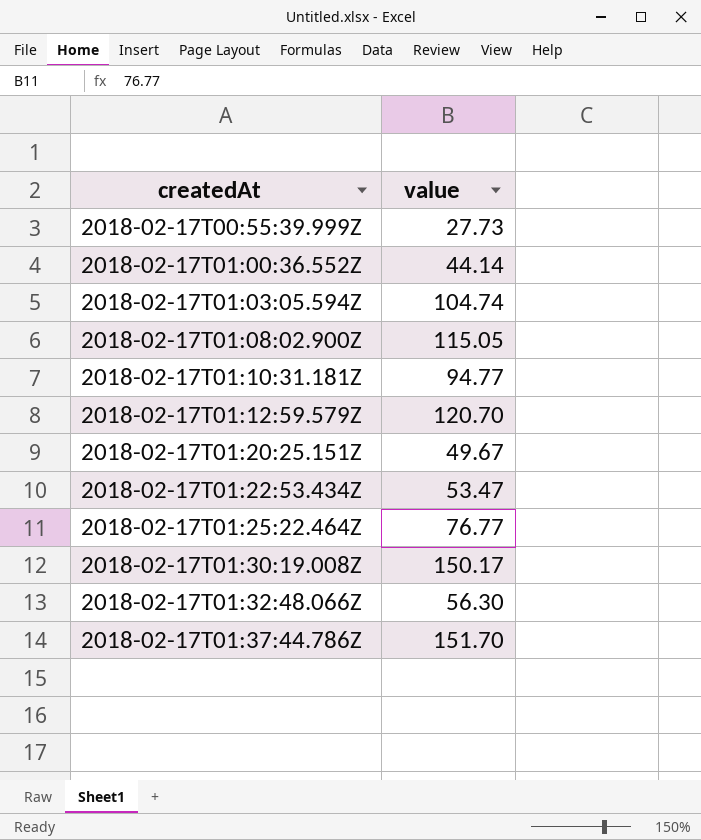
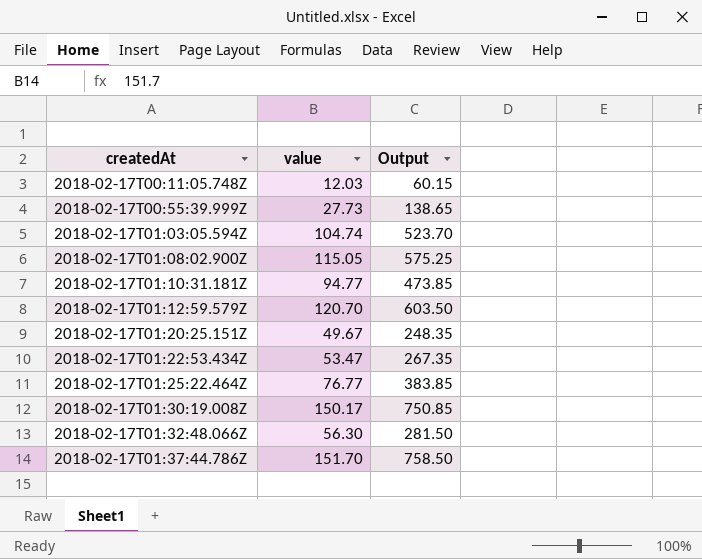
column Output | formula: none -> [value] * 5
row 2018-02-17T01:00:36.552Z: 44.14 -> none
row 2018-02-17T00:11:05.748Z: none -> 12.03 | 60.15

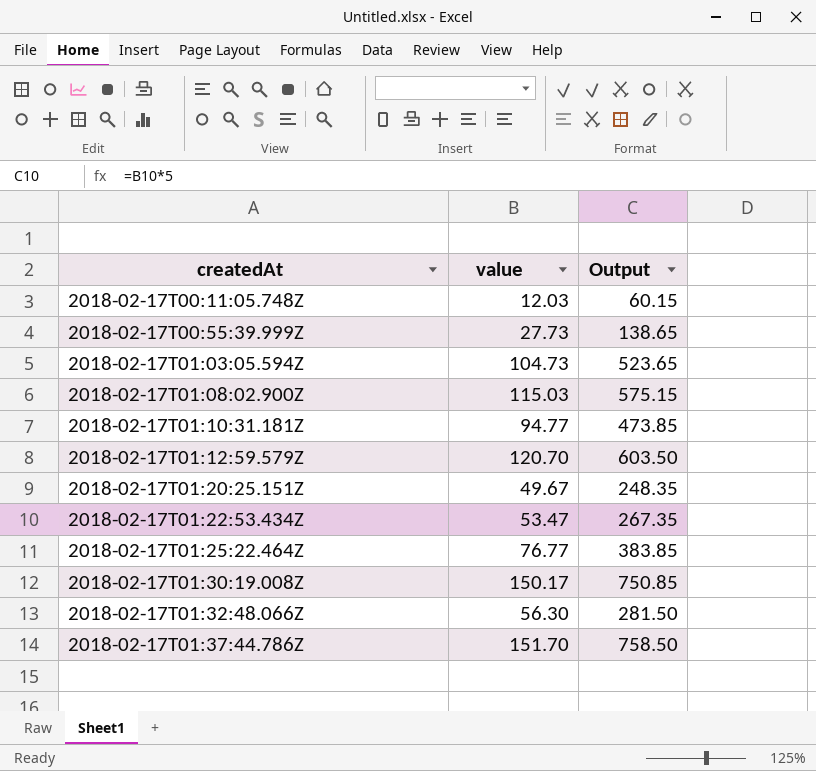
2018-02-17T01:03:05.594Z | value: 104.74 -> 104.73
2018-02-17T01:03:05.594Z | Output: 523.70 -> 523.65
2018-02-17T01:08:02.900Z | value: 115.05 -> 115.03
2018-02-17T01:08:02.900Z | Output: 575.25 -> 575.15

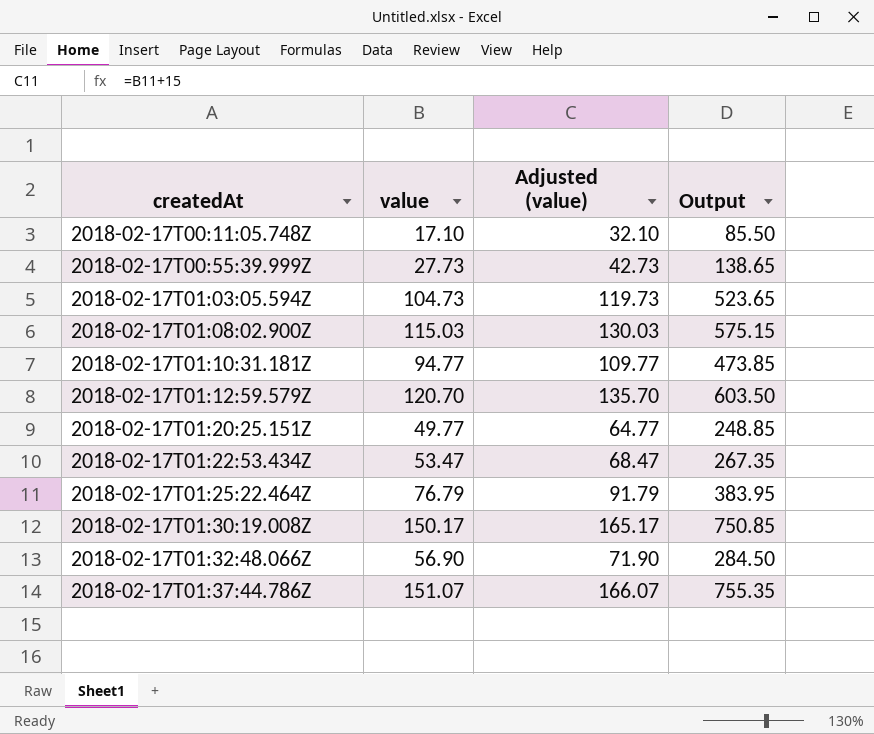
column Adjusted (value) | formula: none -> [value] + 15
2018-02-17T00:11:05.748Z | value: 12.03 -> 17.10
2018-02-17T00:11:05.748Z | Output: 60.15 -> 85.50
2018-02-17T01:20:25.151Z | value: 49.67 -> 49.77
2018-02-17T01:20:25.151Z | Output: 248.35 -> 248.85
2018-02-17T01:25:22.464Z | value: 76.77 -> 76.79
2018-02-17T01:25:22.464Z | Output: 383.85 -> 383.95
2018-02-17T01:32:48.066Z | value: 56.30 -> 56.90
2018-02-17T01:32:48.066Z | Output: 281.50 -> 284.50
2018-02-17T01:37:44.786Z | value: 151.70 -> 151.07
2018-02-17T01:37:44.786Z | Output: 758.50 -> 755.35

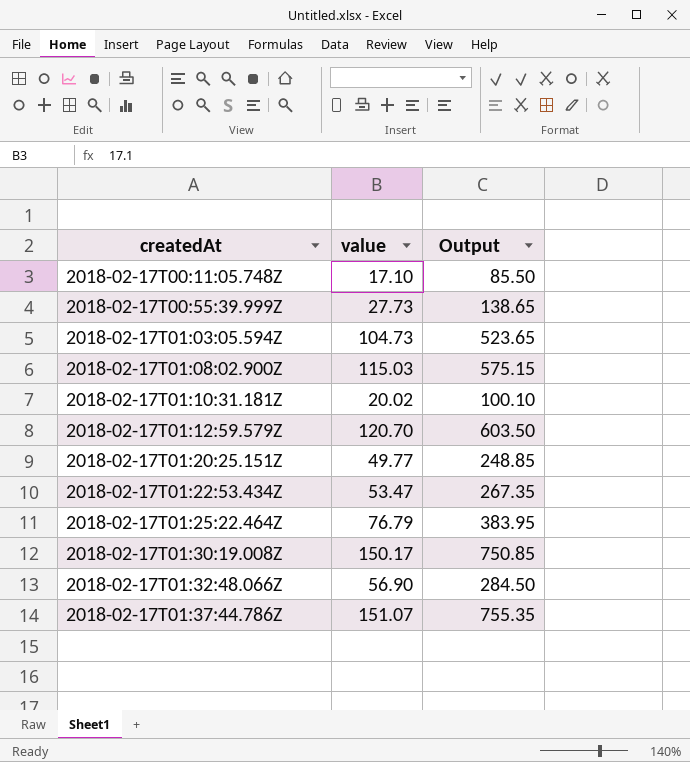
column Adjusted (value) | formula: [value] + 15 -> none
2018-02-17T01:10:31.181Z | value: 94.77 -> 20.02
2018-02-17T01:10:31.181Z | Output: 473.85 -> 100.10

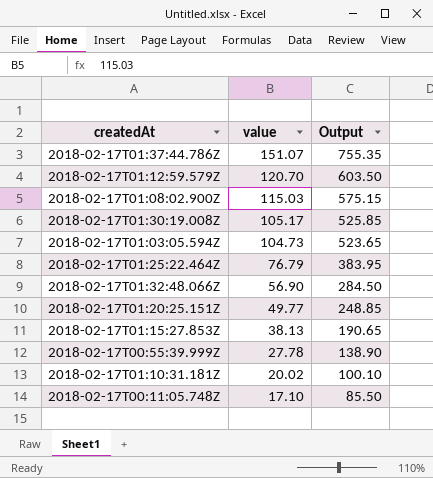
row order: createdAt ascending -> value descending
row 2018-02-17T01:22:53.434Z: 53.47 | 267.35 -> none
2018-02-17T01:30:19.008Z | value: 150.17 -> 105.17
2018-02-17T01:30:19.008Z | Output: 750.85 -> 525.85
row 2018-02-17T01:15:27.853Z: none -> 38.13 | 190.65
2018-02-17T00:55:39.999Z | value: 27.73 -> 27.78
2018-02-17T00:55:39.999Z | Output: 138.65 -> 138.90

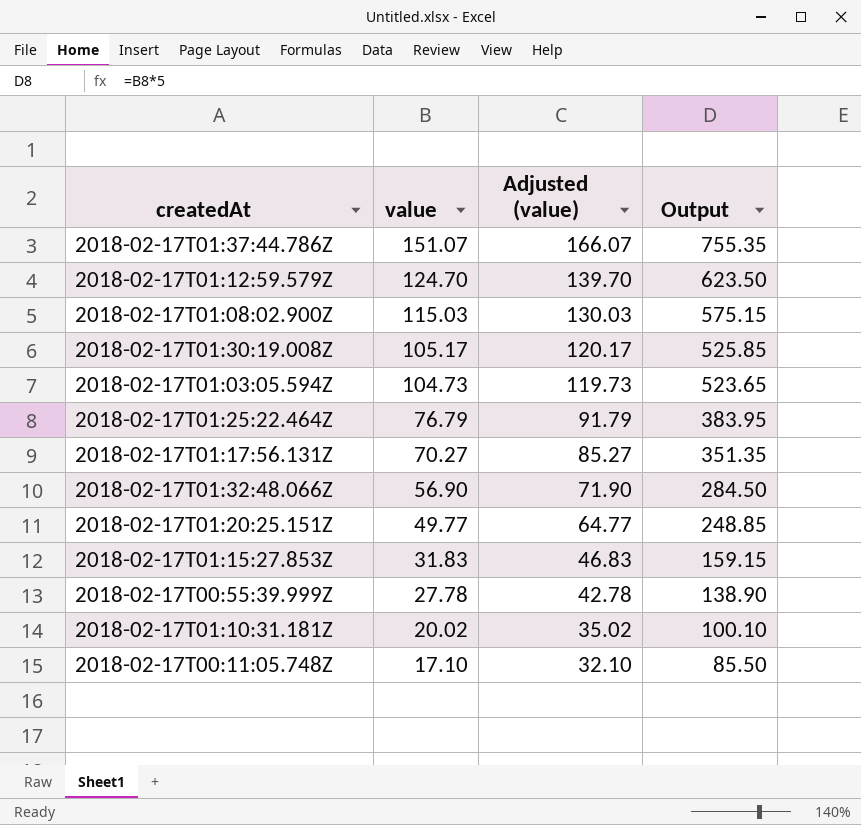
column Adjusted (value) | formula: none -> [value] + 15
2018-02-17T01:12:59.579Z | value: 120.70 -> 124.70
2018-02-17T01:12:59.579Z | Output: 603.50 -> 623.50
row 2018-02-17T01:17:56.131Z: none -> 70.27 | 85.27 | 351.35
2018-02-17T01:15:27.853Z | value: 38.13 -> 31.83
2018-02-17T01:15:27.853Z | Output: 190.65 -> 159.15

